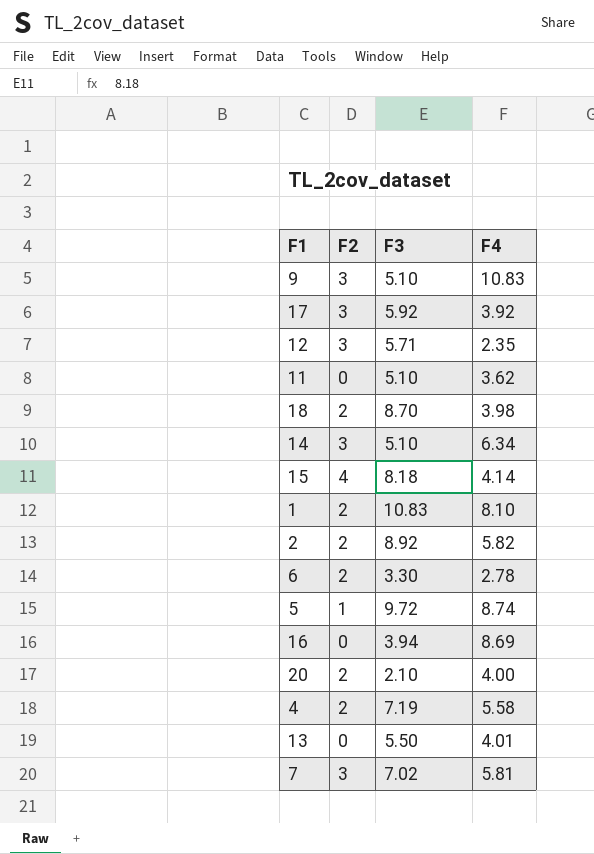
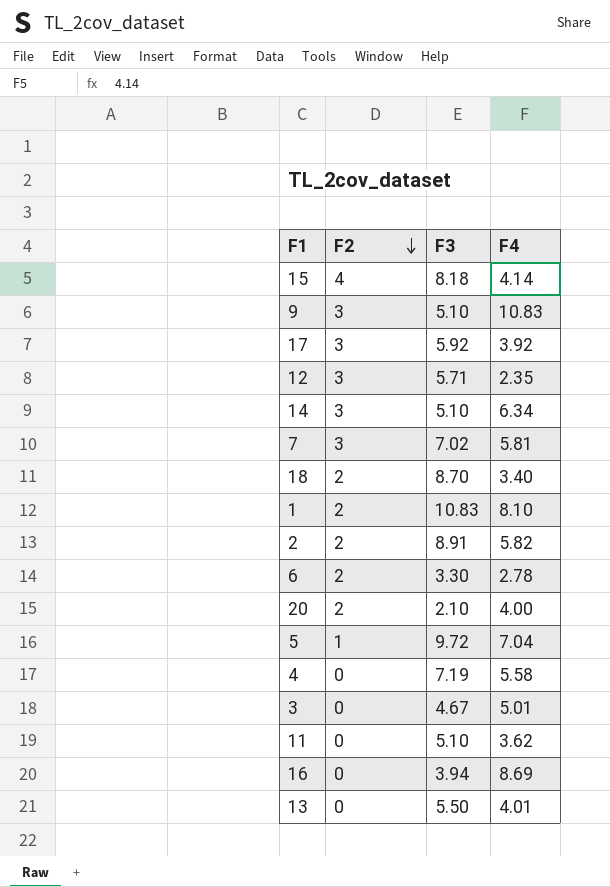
row order: none -> F2 descending
18 | F4: 3.98 -> 3.40
2 | F3: 8.92 -> 8.91
5 | F4: 8.74 -> 7.04
4 | F2: 2 -> 0
row 3: none -> 0 | 4.67 | 5.01

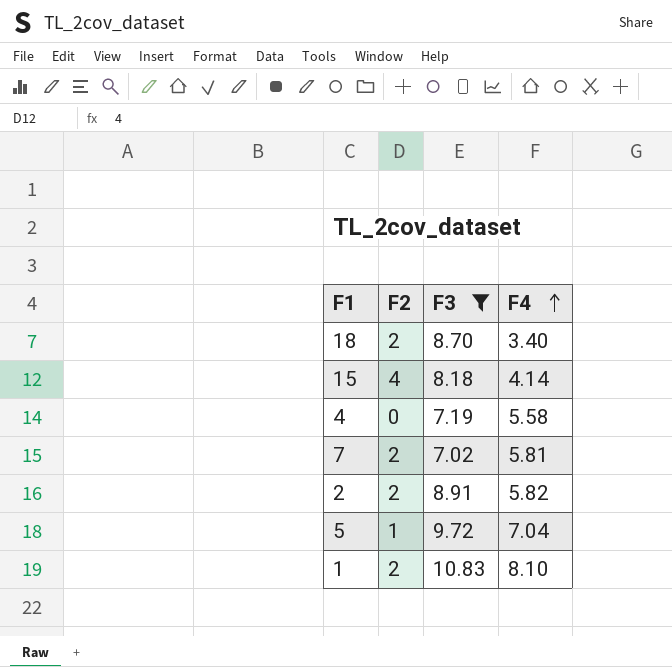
filter: none -> F3 >= 7.02
row order: F2 descending -> F4 ascending
7 | F2: 3 -> 2

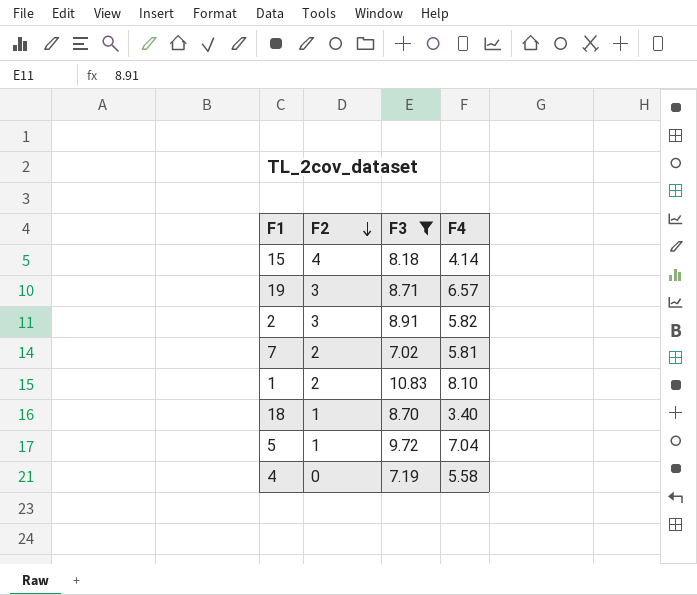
row order: F4 ascending -> F2 descending
row 19: none -> 3 | 8.71 | 6.57
2 | F2: 2 -> 3
18 | F2: 2 -> 1

